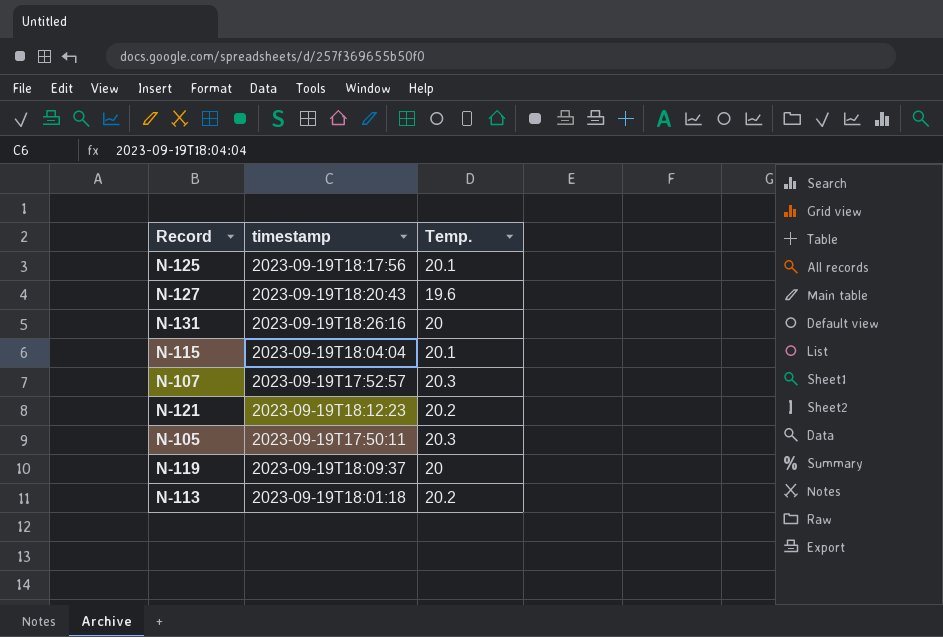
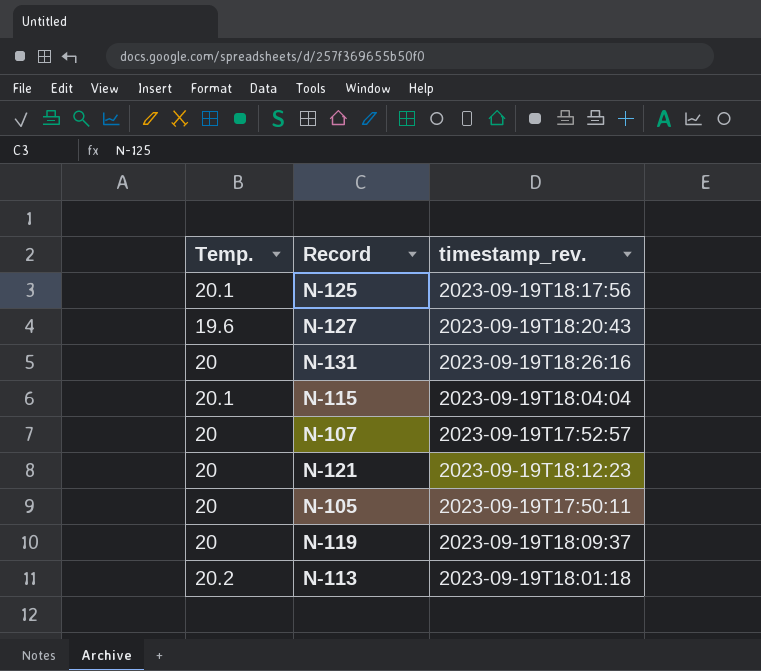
column Temp. | position: 3 -> 1
column name: timestamp -> timestamp_rev.
N-107 | Temp.: 20.3 -> 20
N-121 | Temp.: 20.2 -> 20
N-105 | Temp.: 20.3 -> 20

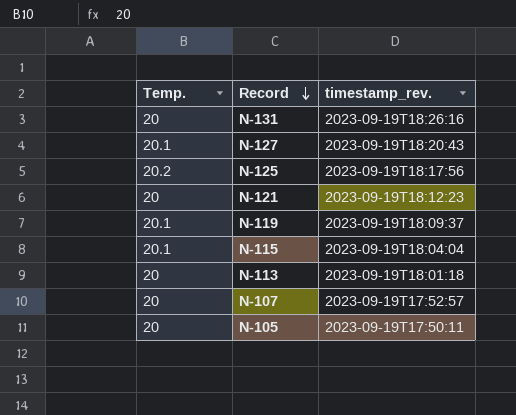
row order: none -> Record descending
N-127 | Temp.: 19.6 -> 20.1
N-125 | Temp.: 20.1 -> 20.2
N-119 | Temp.: 20 -> 20.1
N-113 | Temp.: 20.2 -> 20

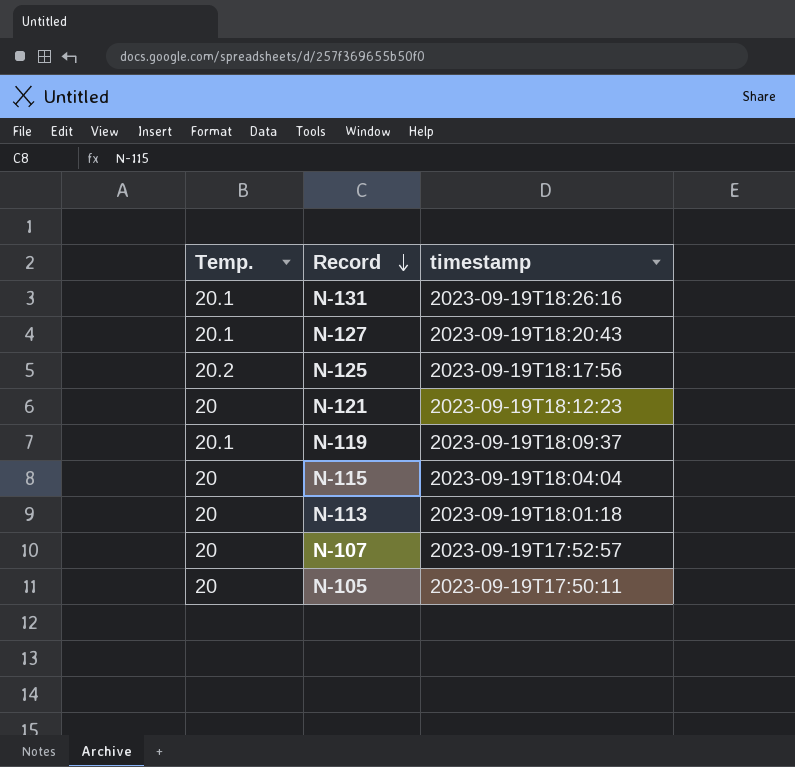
column name: timestamp_rev. -> timestamp
N-131 | Temp.: 20 -> 20.1
N-115 | Temp.: 20.1 -> 20

